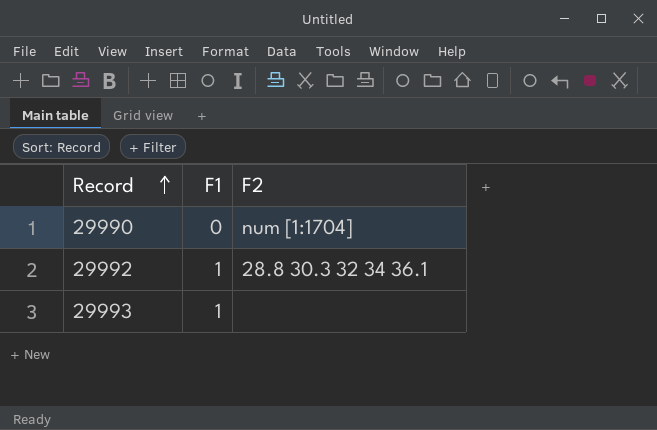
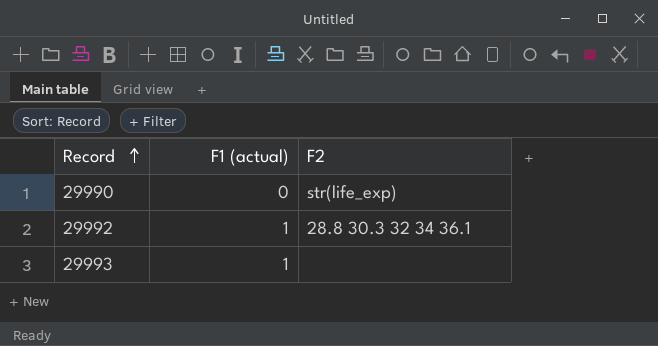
column name: F1 -> F1 (actual)
29990 | F2: num [1:1704] -> str(life_exp)

